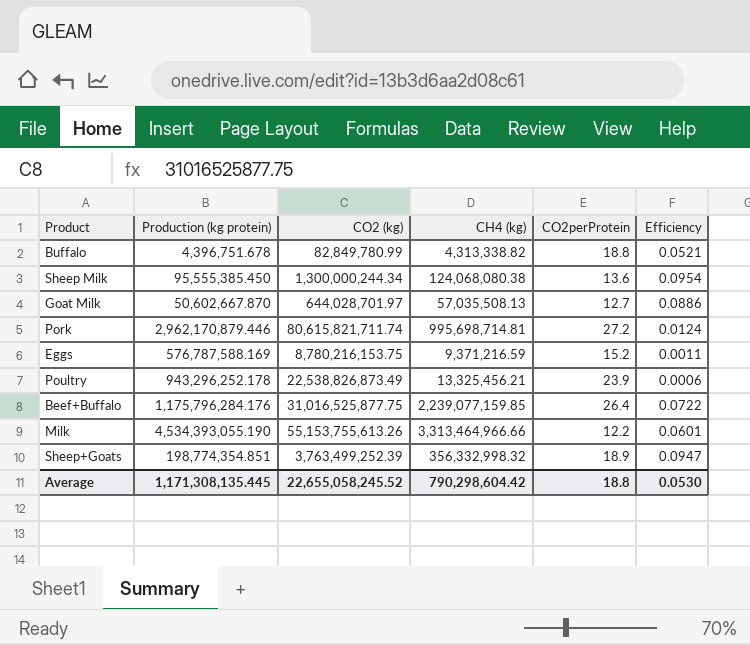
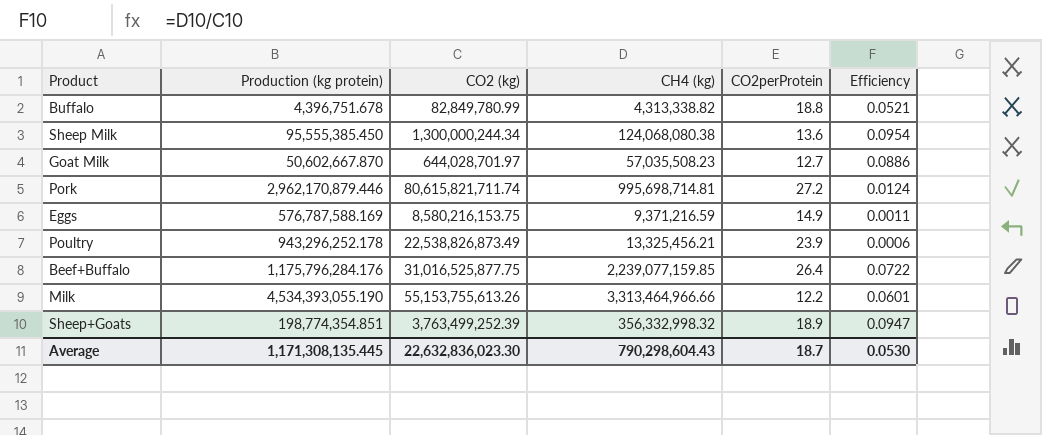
Goat Milk | CH4 (kg): 57,035,508.13 -> 57,035,508.23
Eggs | CO2 (kg): 8,780,216,153.75 -> 8,580,216,153.75
Eggs | CO2perProtein: 15.2 -> 14.9
Average | CO2 (kg): 22,655,058,245.52 -> 22,632,836,023.30
Average | CH4 (kg): 790,298,604.42 -> 790,298,604.43
Average | CO2perProtein: 18.8 -> 18.7

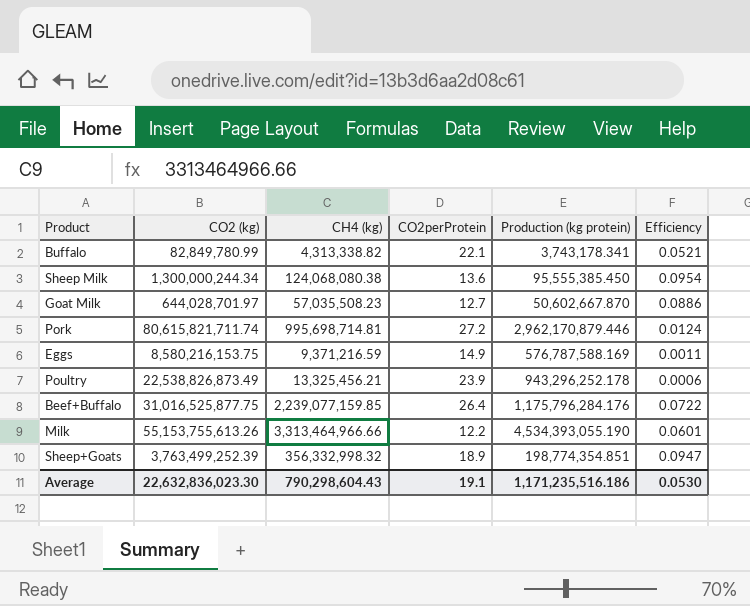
column Production (kg protein) | position: 2 -> 5
Buffalo | CO2perProtein: 18.8 -> 22.1
Buffalo | Production (kg protein): 4,396,751.678 -> 3,743,178.341
Average | CO2perProtein: 18.7 -> 19.1
Average | Production (kg protein): 1,171,308,135.445 -> 1,171,235,516.186

